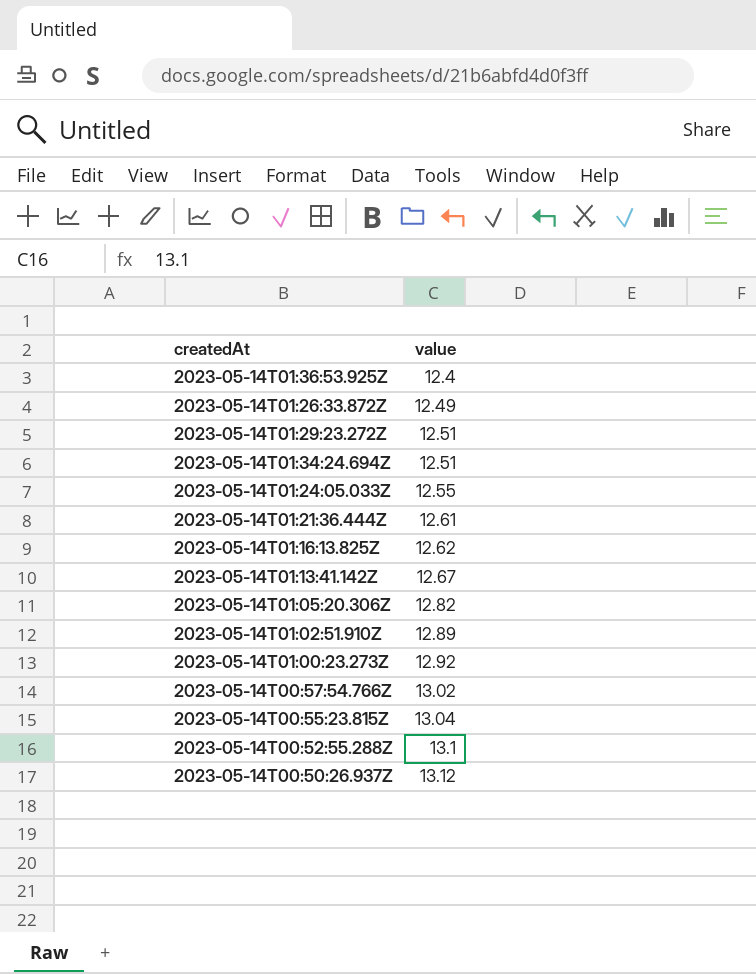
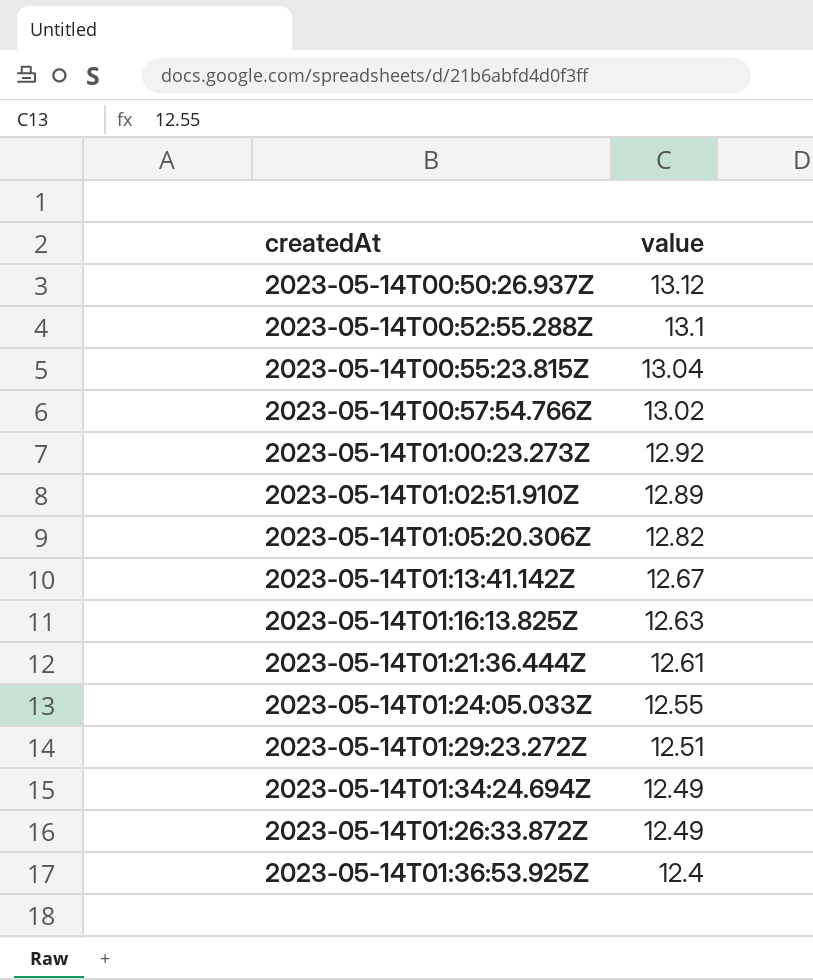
row order: value ascending -> value descending
2023-05-14T01:16:13.825Z | value: 12.62 -> 12.63
2023-05-14T01:34:24.694Z | value: 12.51 -> 12.49

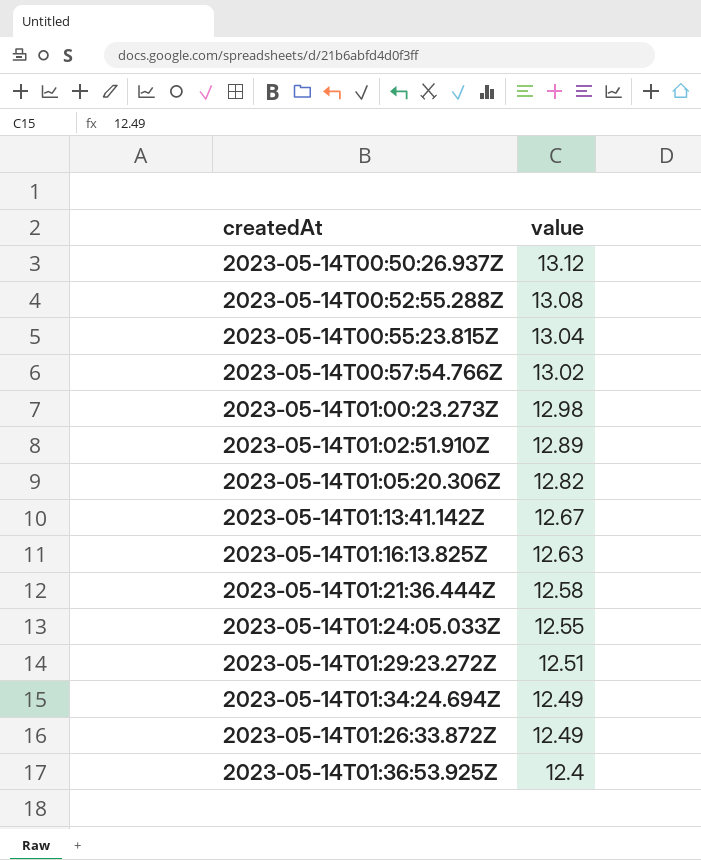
2023-05-14T00:52:55.288Z | value: 13.1 -> 13.08
2023-05-14T01:00:23.273Z | value: 12.92 -> 12.98
2023-05-14T01:21:36.444Z | value: 12.61 -> 12.58

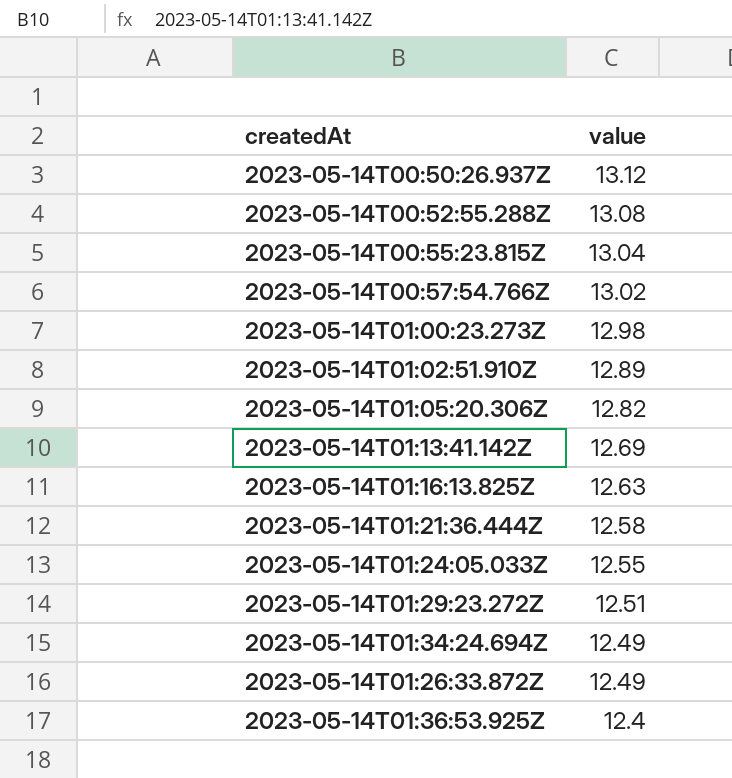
2023-05-14T01:13:41.142Z | value: 12.67 -> 12.69

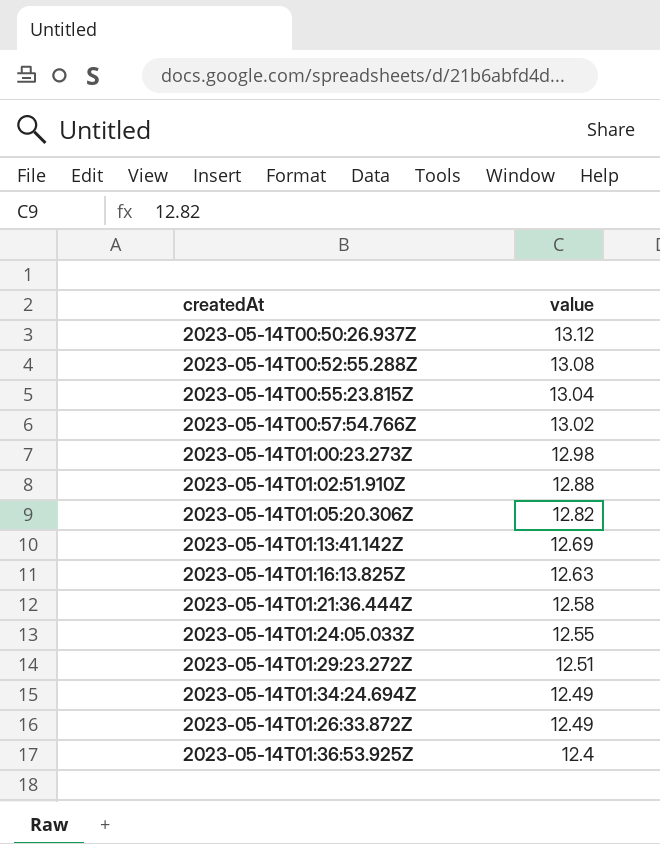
2023-05-14T01:02:51.910Z | value: 12.89 -> 12.88

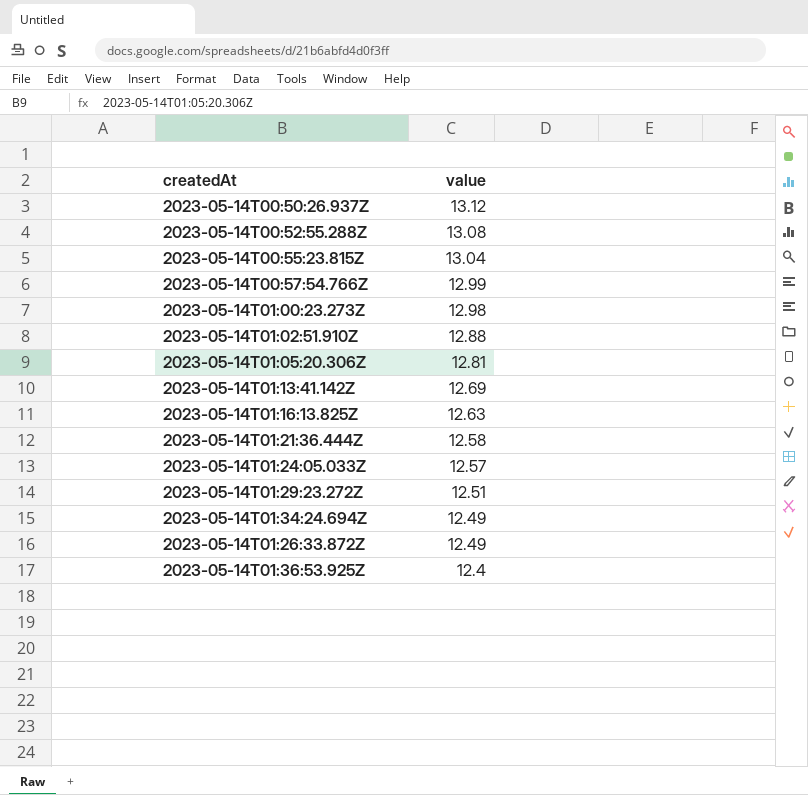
2023-05-14T00:57:54.766Z | value: 13.02 -> 12.99
2023-05-14T01:05:20.306Z | value: 12.82 -> 12.81
2023-05-14T01:24:05.033Z | value: 12.55 -> 12.57

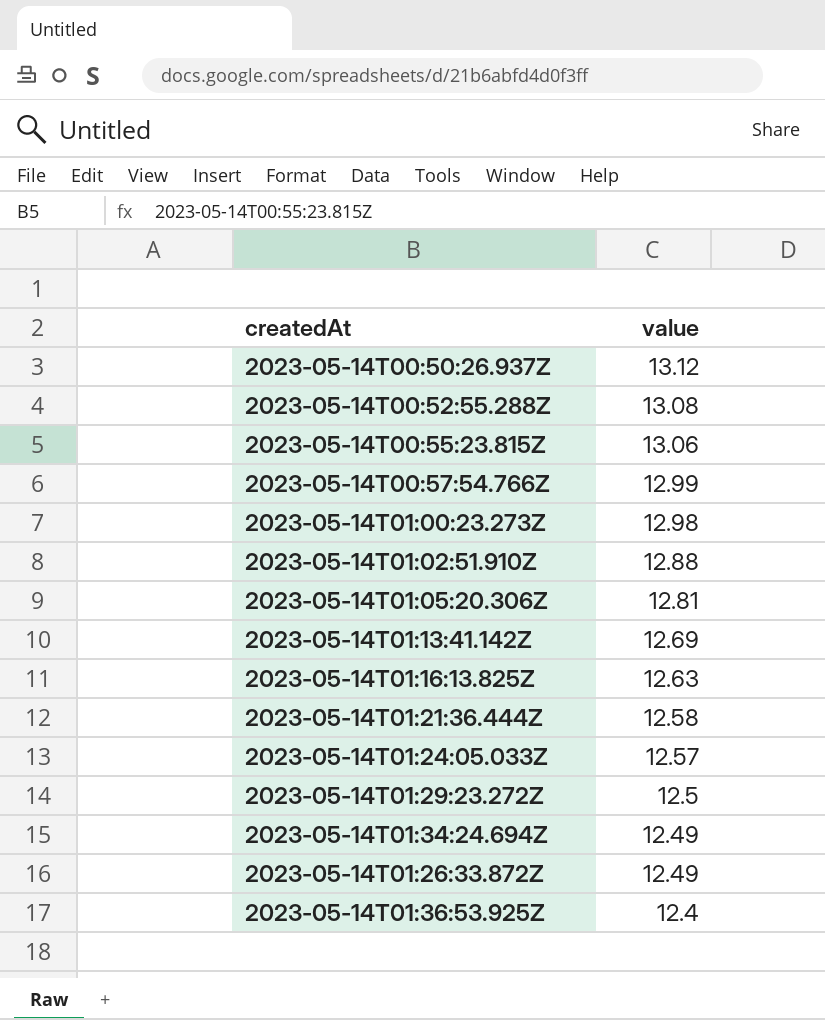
2023-05-14T00:55:23.815Z | value: 13.04 -> 13.06
2023-05-14T01:29:23.272Z | value: 12.51 -> 12.5

